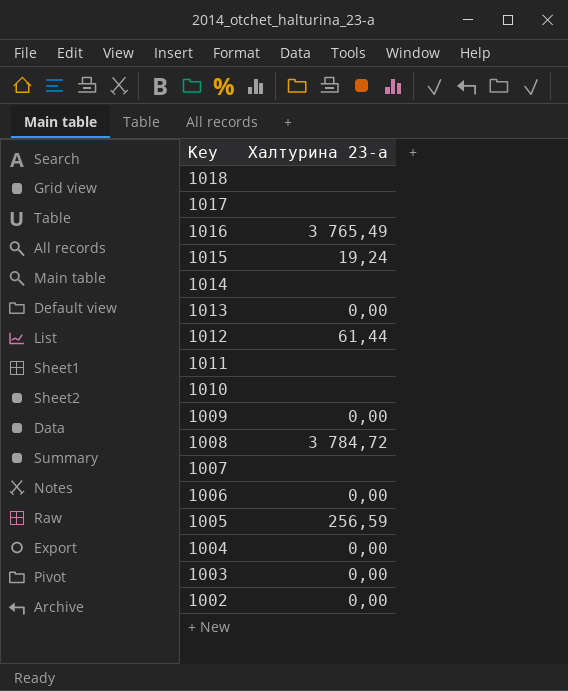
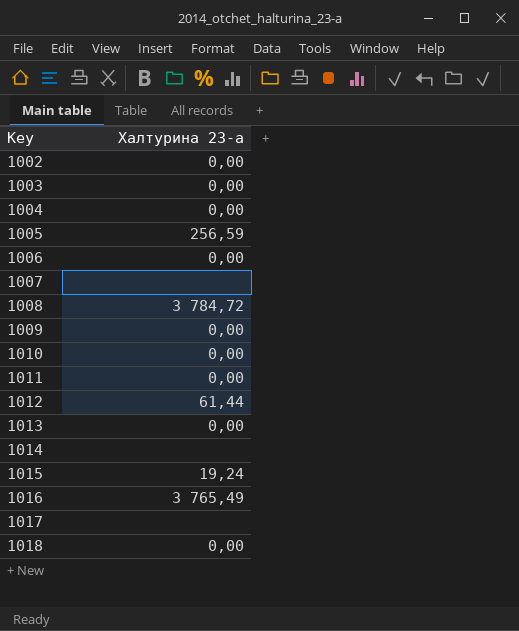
row order: Key descending -> Key ascending
1010 | Халтурина 23-а: none -> 0,00
1011 | Халтурина 23-а: none -> 0,00
1018 | Халтурина 23-а: none -> 0,00

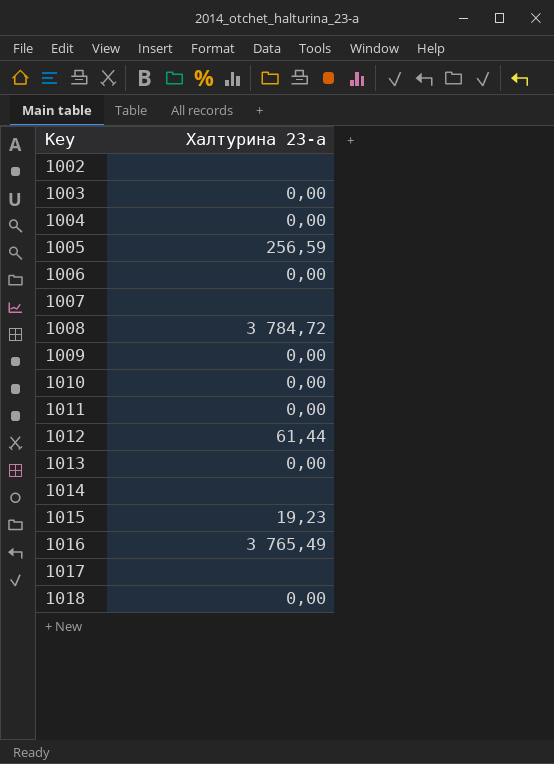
1002 | Халтурина 23-а: 0,00 -> none
1015 | Халтурина 23-а: 19,24 -> 19,23

